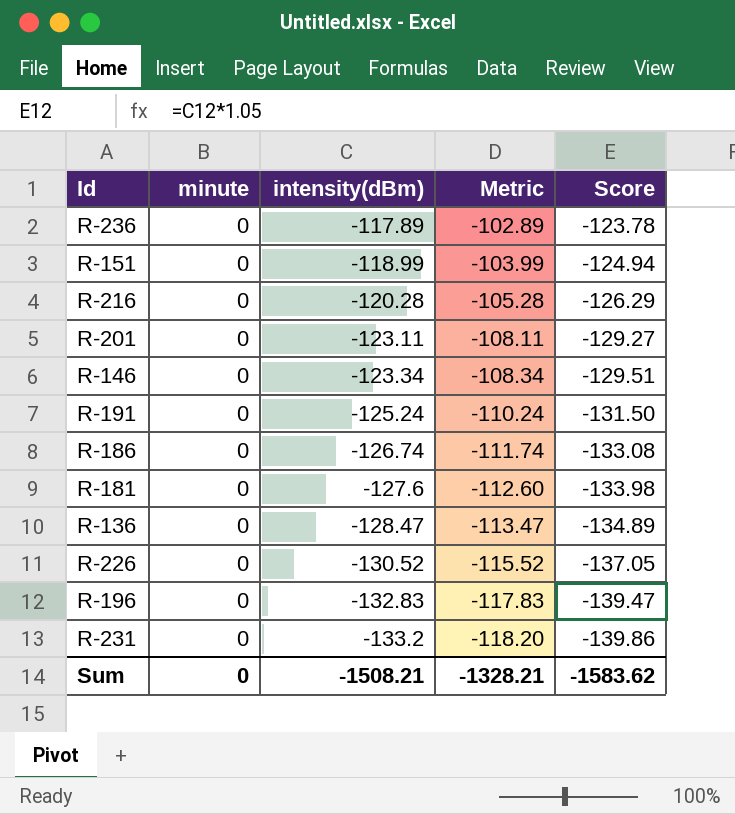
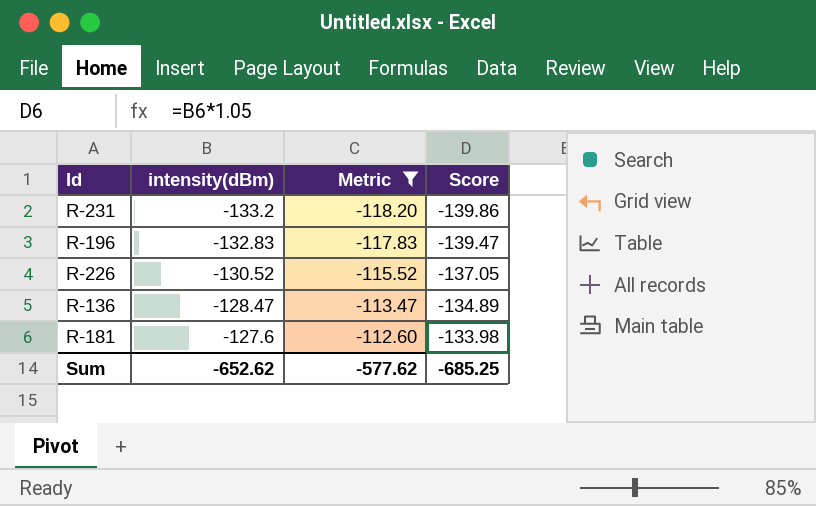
filter: none -> Metric <= -112.60
row order: intensity(dBm) descending -> intensity(dBm) ascending
column minute | position: 2 -> none
Sum | intensity(dBm): -1508.21 -> -652.62
Sum | Metric: -1328.21 -> -577.62
Sum | Score: -1583.62 -> -685.25

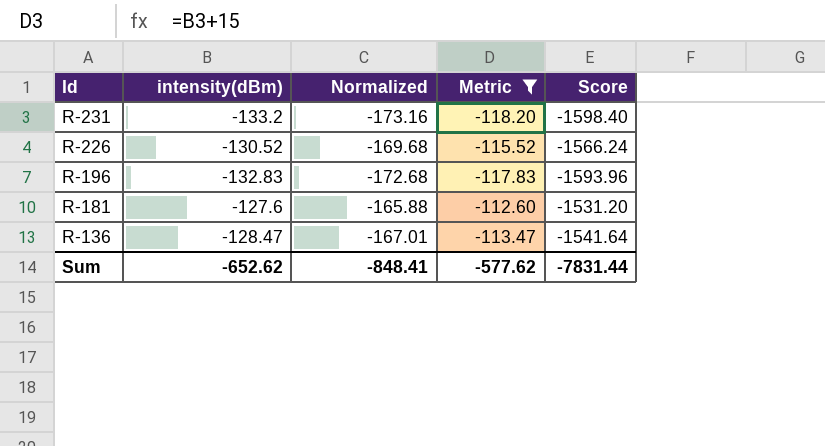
row order: intensity(dBm) ascending -> Id descending
column Normalized | formula: none -> [intensity(dBm)] * 1.3
column Score | formula: [intensity(dBm)] * 1.05 -> [intensity(dBm)] * 12
Sum | Score: -685.25 -> -7831.44

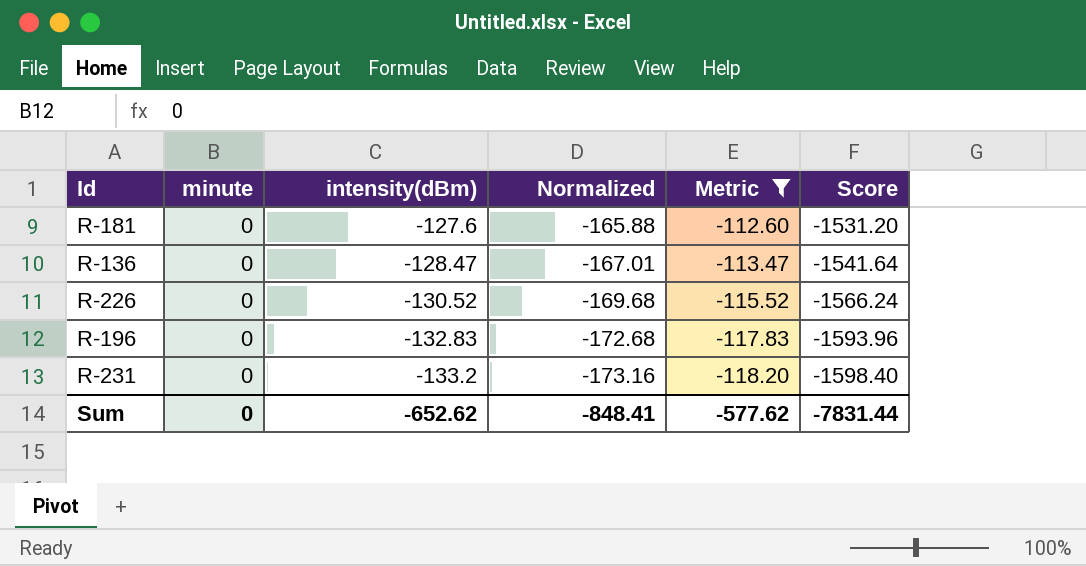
row order: Id descending -> intensity(dBm) descending
column minute | position: none -> 2

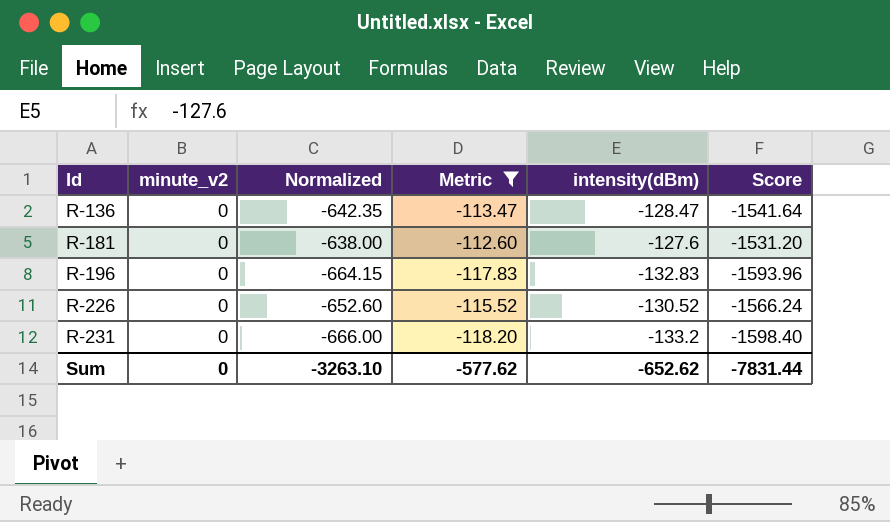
row order: intensity(dBm) descending -> Id ascending
column name: minute -> minute_v2
column Normalized | formula: [intensity(dBm)] * 1.3 -> [intensity(dBm)] * 5
column intensity(dBm) | position: 3 -> 5
Sum | Normalized: -848.41 -> -3263.10

